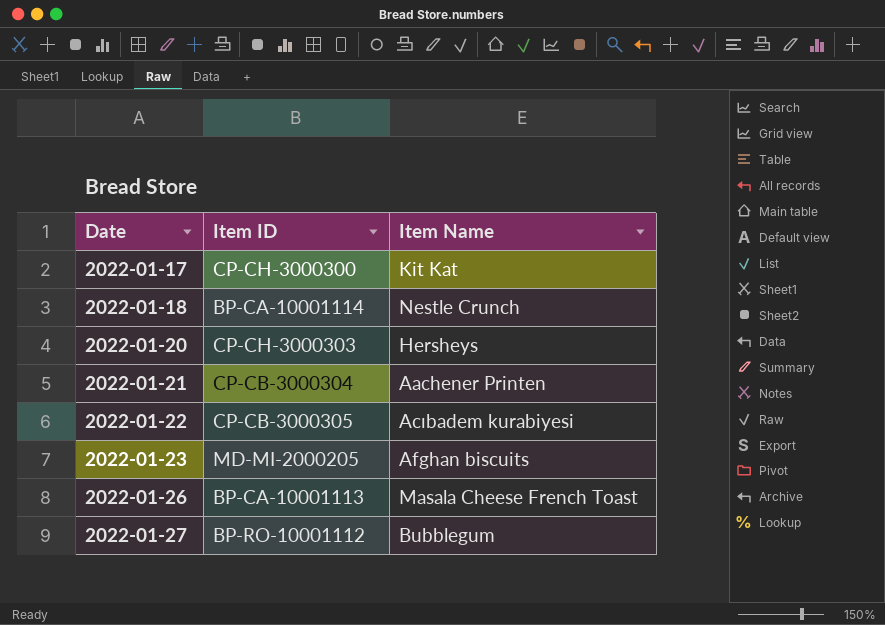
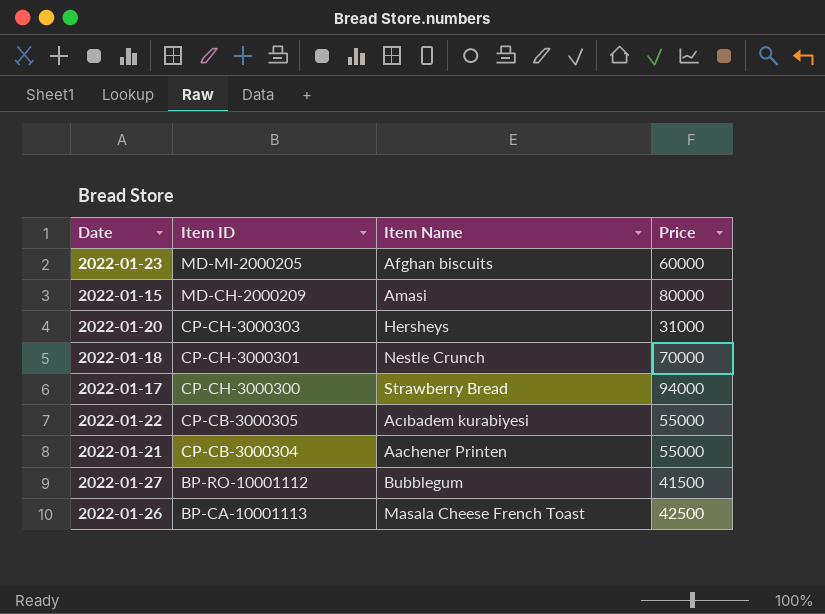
row order: Date ascending -> Item ID descending
column Price | position: none -> 4
row 2022-01-15: none -> MD-CH-2000209 | Amasi | 80000
2022-01-18 | Item ID: BP-CA-10001114 -> CP-CH-3000301
2022-01-17 | Item Name: Kit Kat -> Strawberry Bread

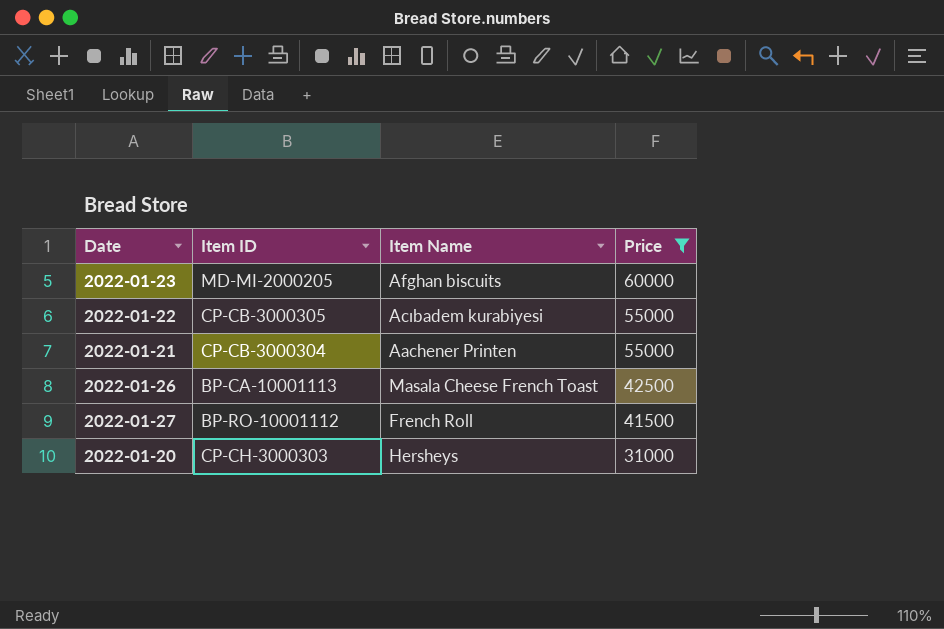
filter: none -> Price <= 60000
row order: Item ID descending -> Price descending
2022-01-27 | Item Name: Bubblegum -> French Roll

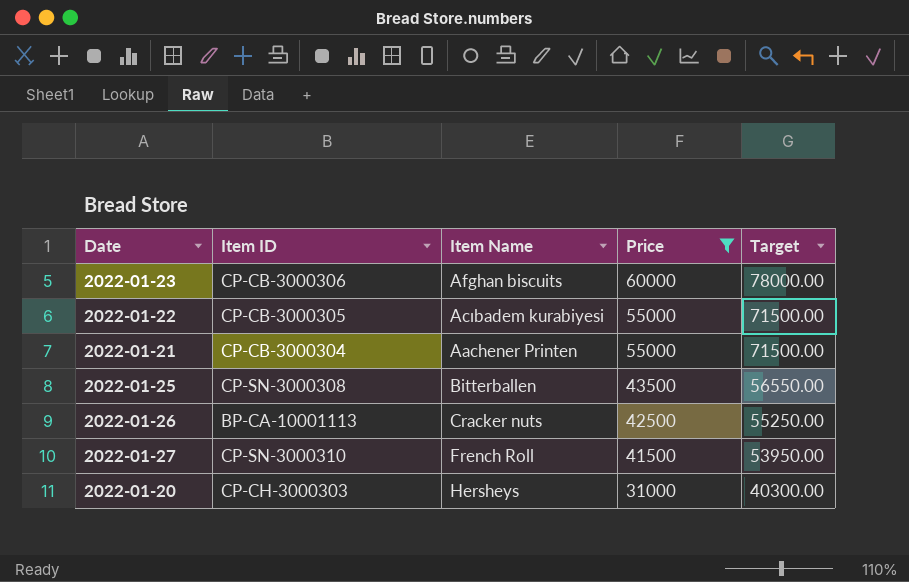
column Target | formula: none -> [Price] * 1.3
2022-01-23 | Item ID: MD-MI-2000205 -> CP-CB-3000306
row 2022-01-25: none -> CP-SN-3000308 | Bitterballen | 43500 | 56550.00
2022-01-26 | Item Name: Masala Cheese French Toast -> Cracker nuts
2022-01-27 | Item ID: BP-RO-10001112 -> CP-SN-3000310

